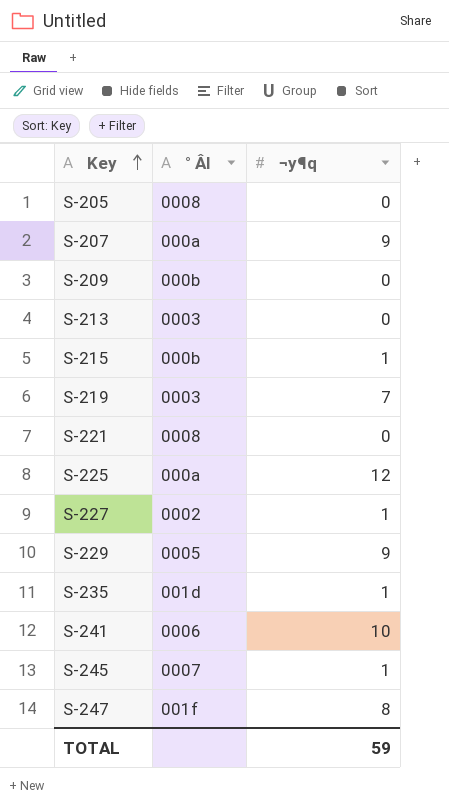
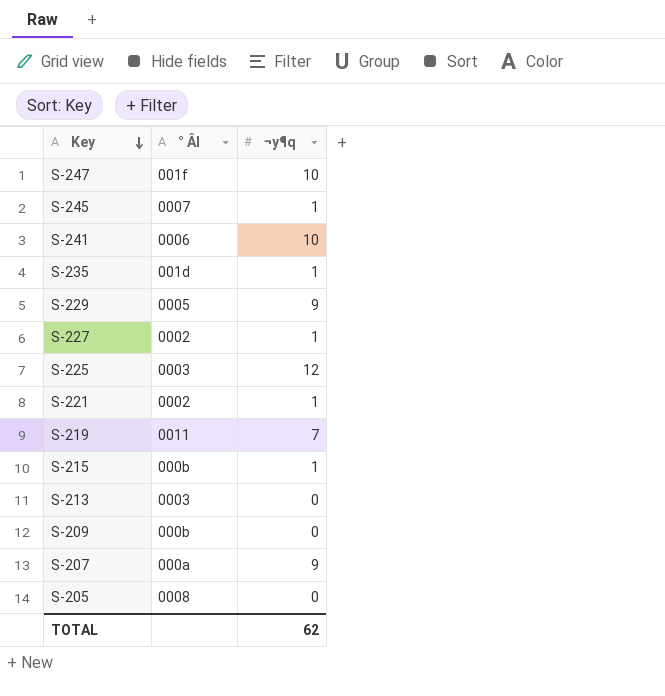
row order: Key ascending -> Key descending
S-247 | ¬y¶q: 8 -> 10
S-225 | ° ÂI: 000a -> 0003
S-221 | ° ÂI: 0008 -> 0002
S-221 | ¬y¶q: 0 -> 1
S-219 | ° ÂI: 0003 -> 0011
TOTAL | ¬y¶q: 59 -> 62

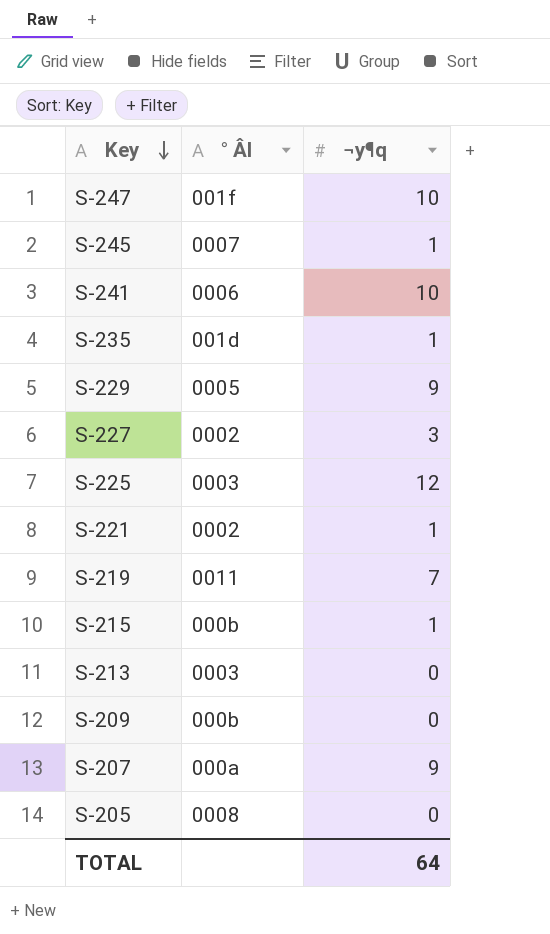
S-227 | ¬y¶q: 1 -> 3
TOTAL | ¬y¶q: 62 -> 64

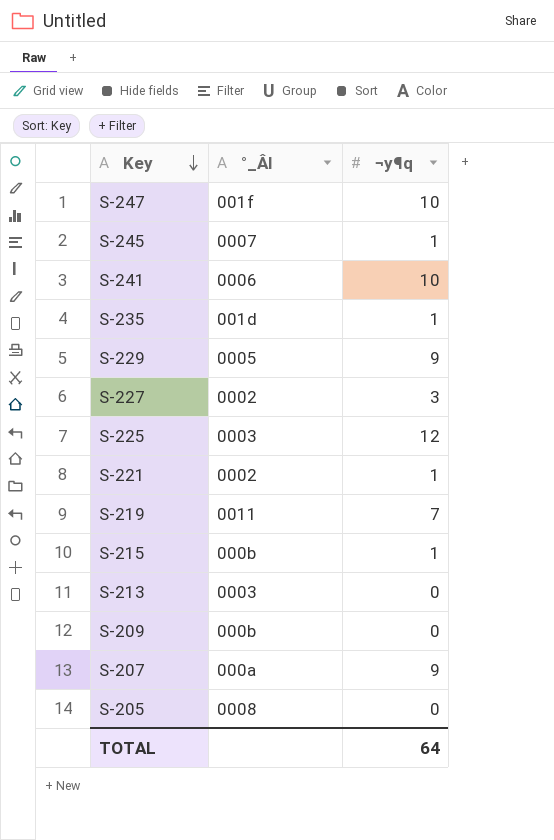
column name: ° ÂI -> °_ÂI

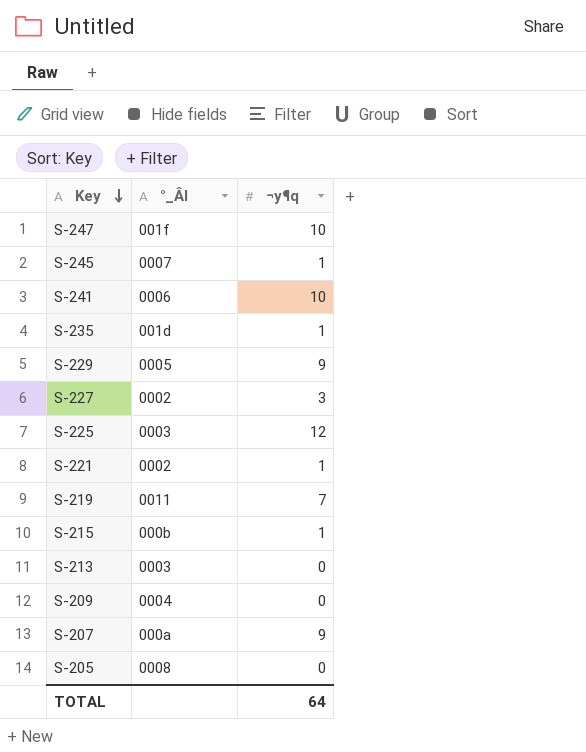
S-209 | °_ÂI: 000b -> 0004

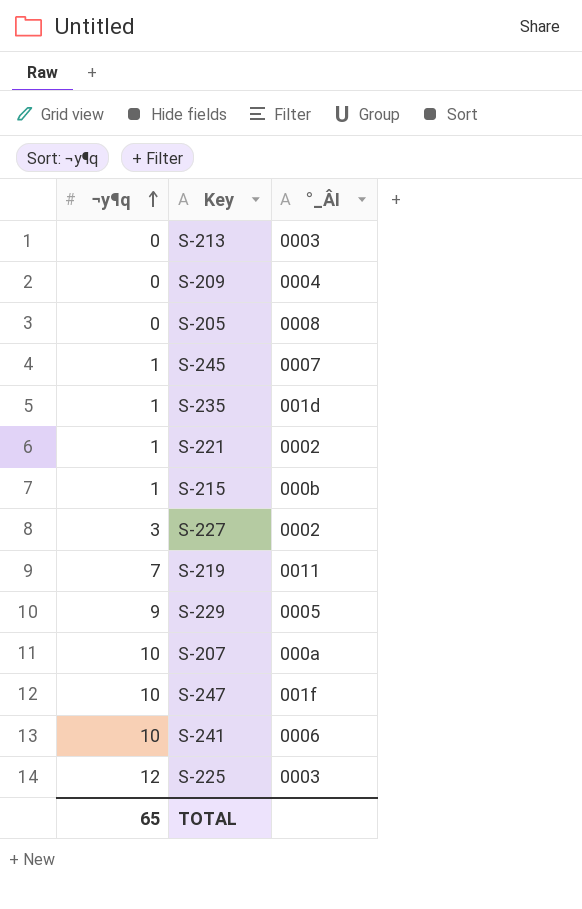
row order: Key descending -> ¬y¶q ascending
column ¬y¶q | position: 3 -> 1
S-207 | ¬y¶q: 9 -> 10
TOTAL | ¬y¶q: 64 -> 65

